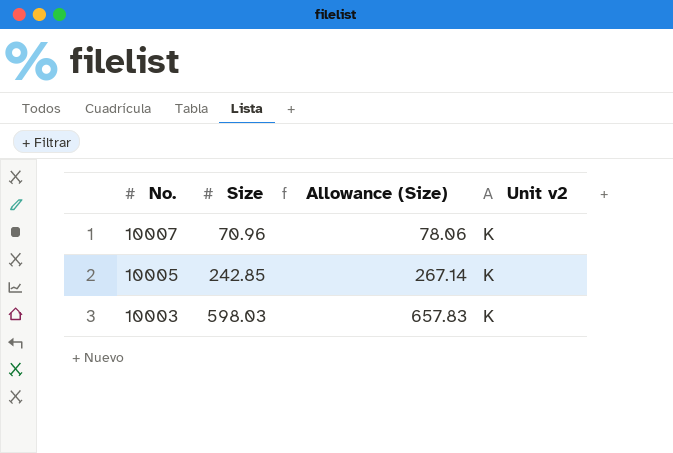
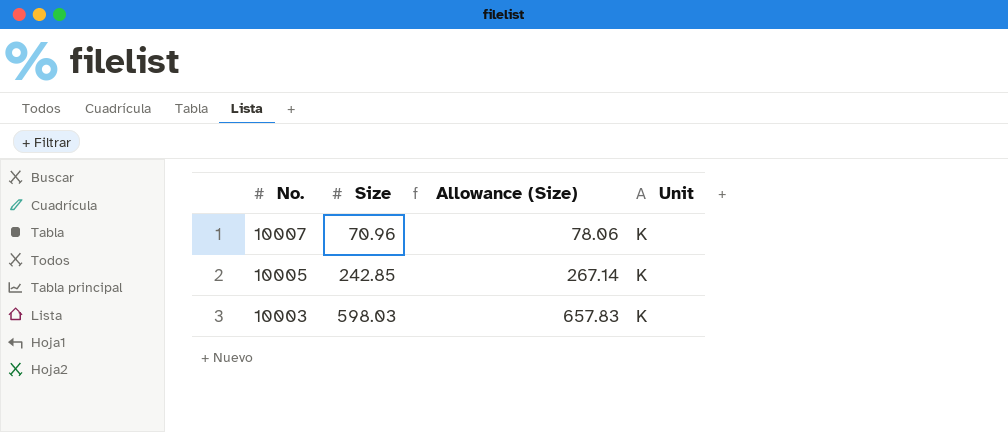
column name: Unit v2 -> Unit

